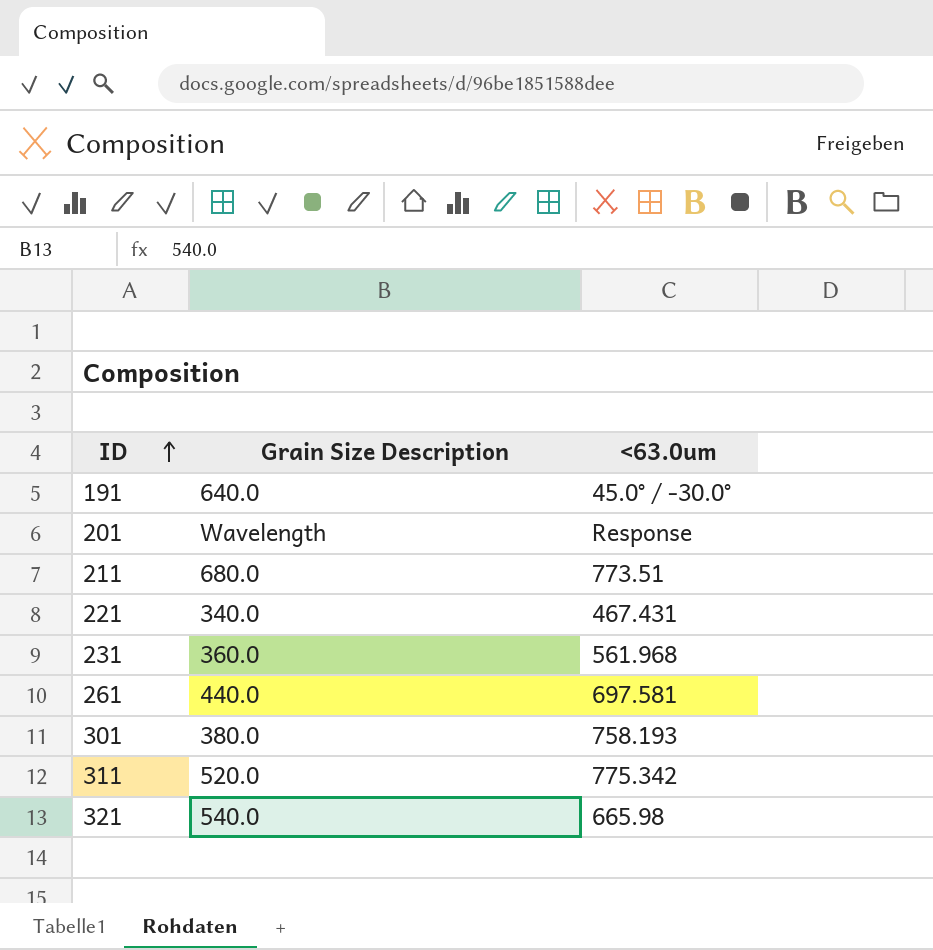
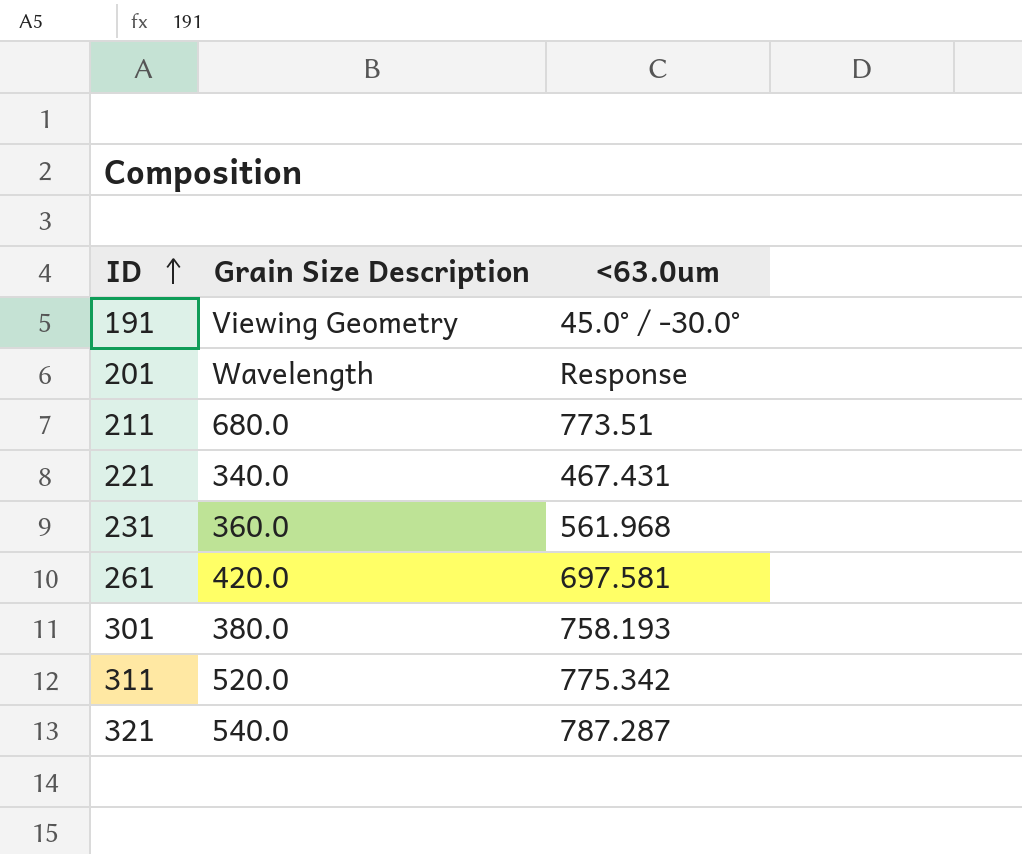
191 | Grain Size Description: 640.0 -> Viewing Geometry
261 | Grain Size Description: 440.0 -> 420.0
321 | <63.0um: 665.98 -> 787.287

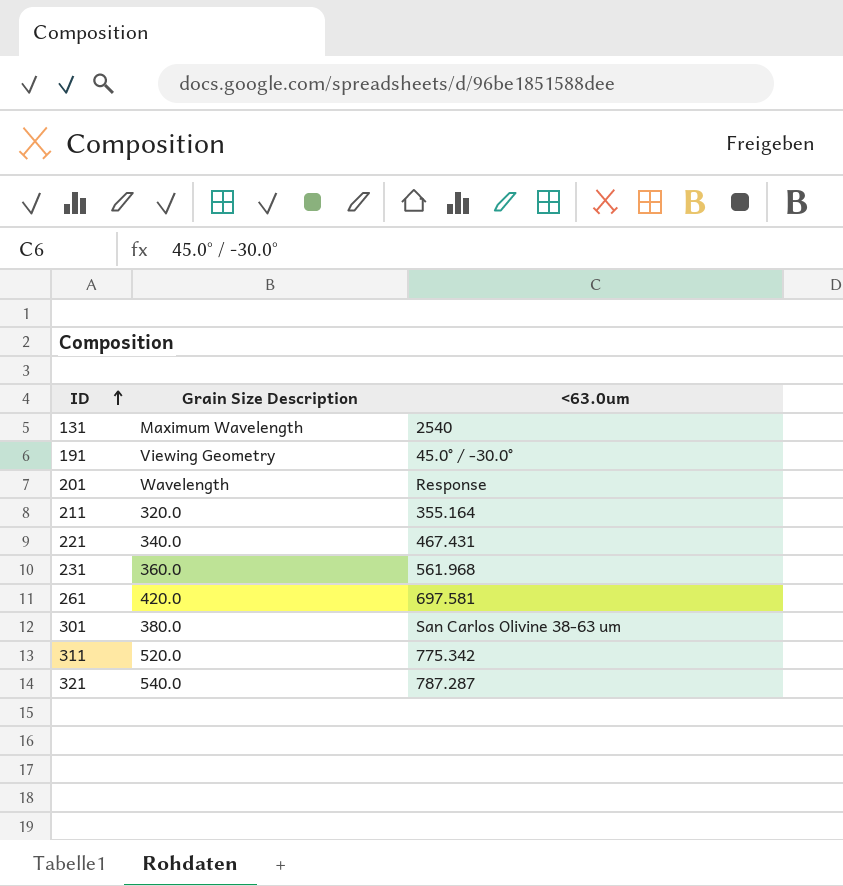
row 131: none -> Maximum Wavelength | 2540
211 | Grain Size Description: 680.0 -> 320.0
211 | <63.0um: 773.51 -> 355.164
301 | <63.0um: 758.193 -> San Carlos Olivine 38-63 um

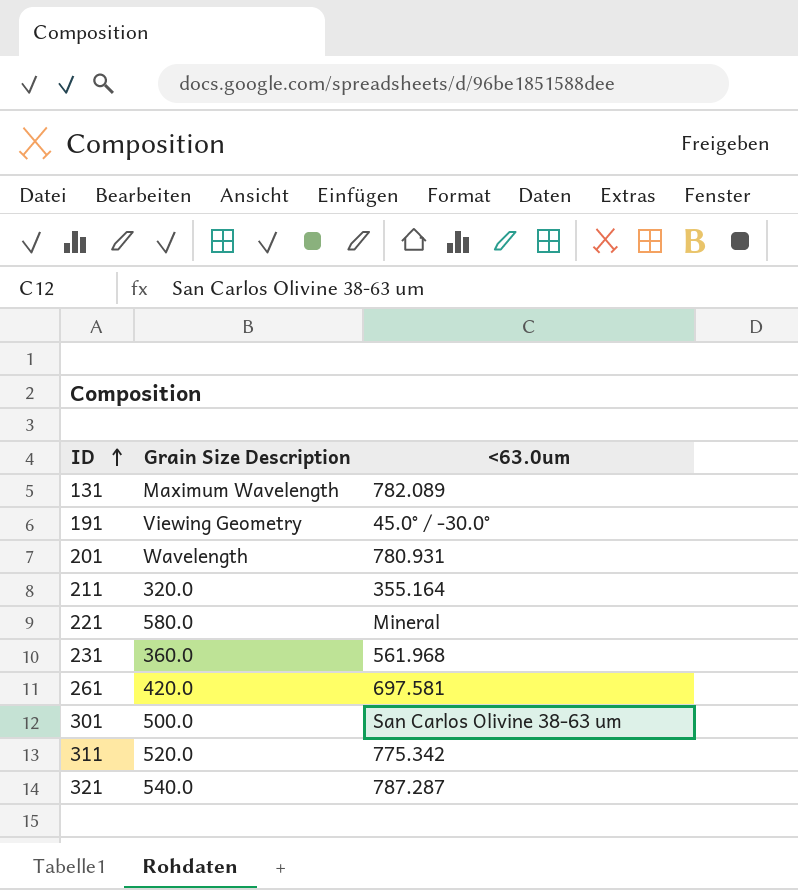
131 | <63.0um: 2540 -> 782.089
201 | <63.0um: Response -> 780.931
221 | Grain Size Description: 340.0 -> 580.0
221 | <63.0um: 467.431 -> Mineral
301 | Grain Size Description: 380.0 -> 500.0

